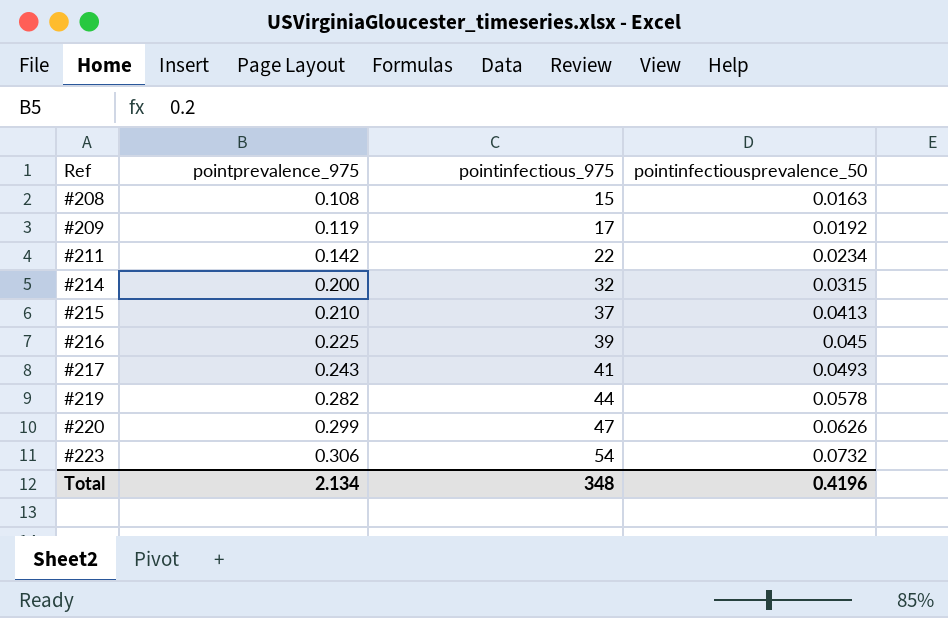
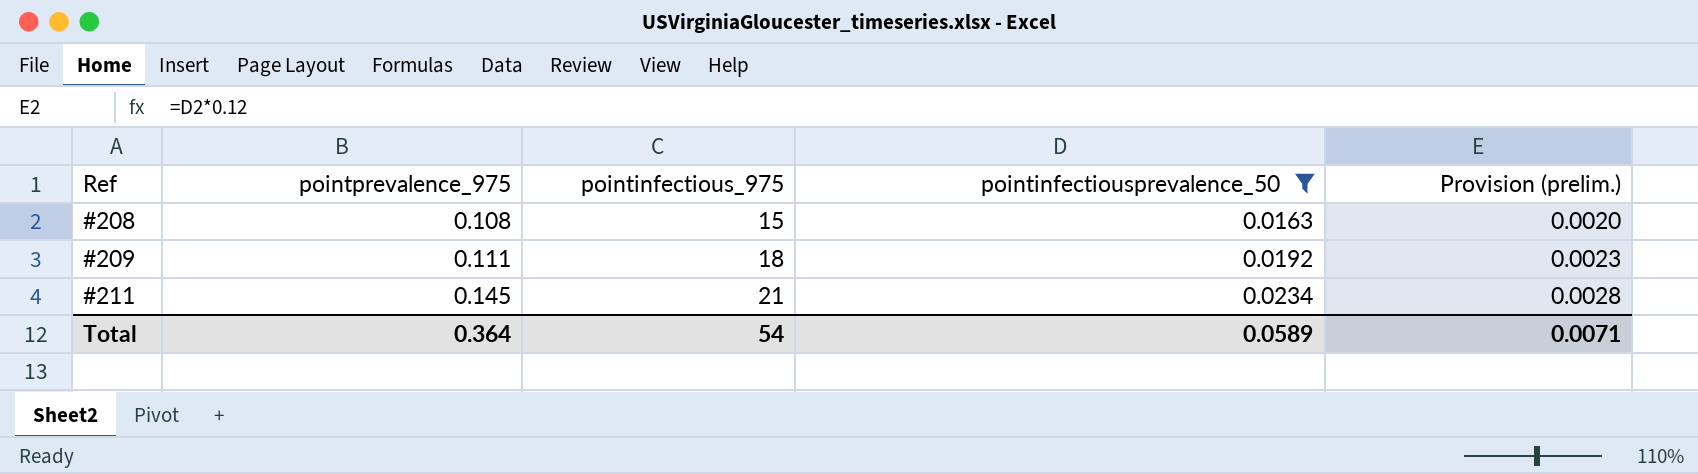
filter: none -> pointinfectiousprevalence_50 <= 0.0234
column Provision (prelim.) | formula: none -> [pointinfectiousprevalence_50] * 0.12
#209 | pointprevalence_975: 0.119 -> 0.111
#209 | pointinfectious_975: 17 -> 18
#211 | pointprevalence_975: 0.142 -> 0.145
#211 | pointinfectious_975: 22 -> 21
Total | pointprevalence_975: 2.134 -> 0.364
Total | pointinfectious_975: 348 -> 54
Total | pointinfectiousprevalence_50: 0.4196 -> 0.0589

